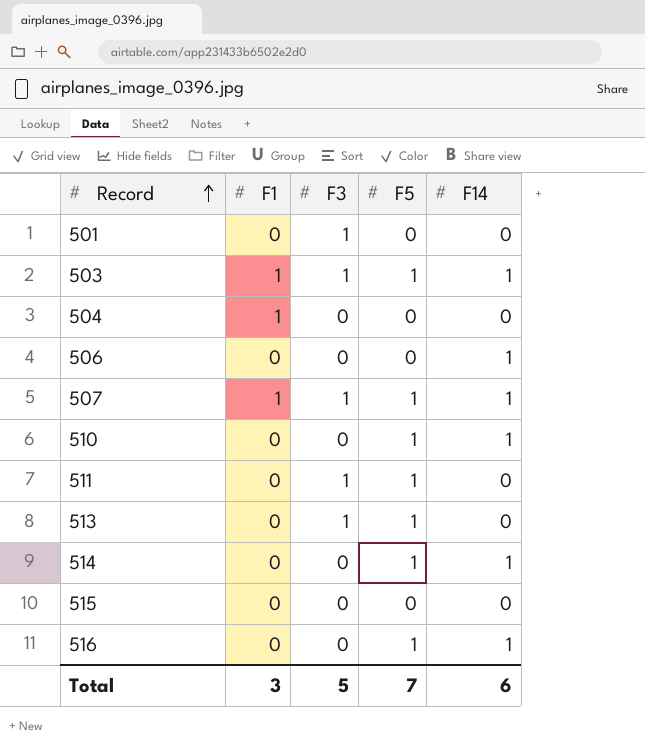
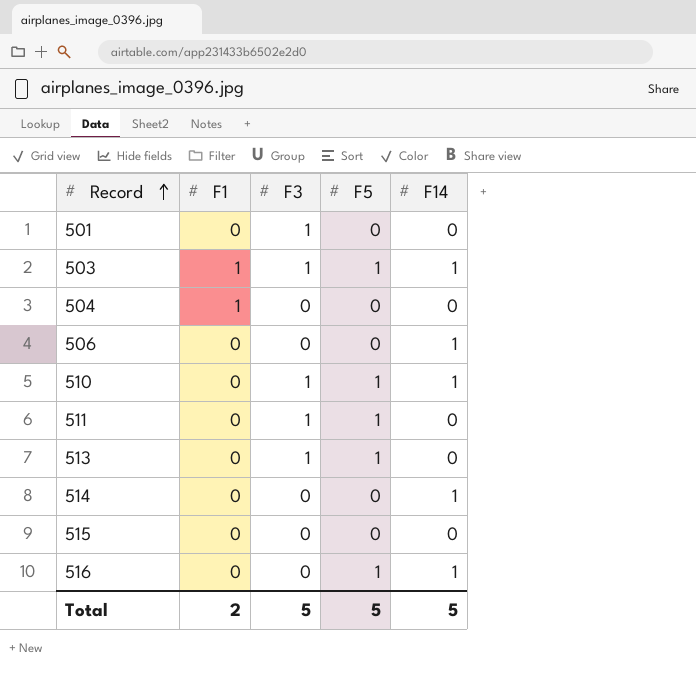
row 507: 1 | 1 | 1 | 1 -> none
510 | F3: 0 -> 1
514 | F5: 1 -> 0
Total | F1: 3 -> 2
Total | F5: 7 -> 5
Total | F14: 6 -> 5

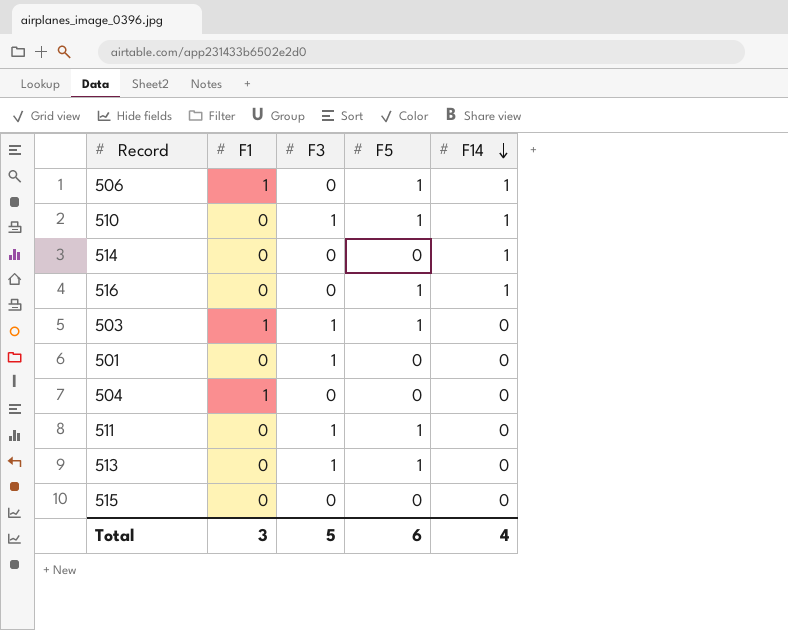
row order: Record ascending -> F14 descending
506 | F1: 0 -> 1
506 | F5: 0 -> 1
503 | F14: 1 -> 0
Total | F1: 2 -> 3
Total | F5: 5 -> 6
Total | F14: 5 -> 4

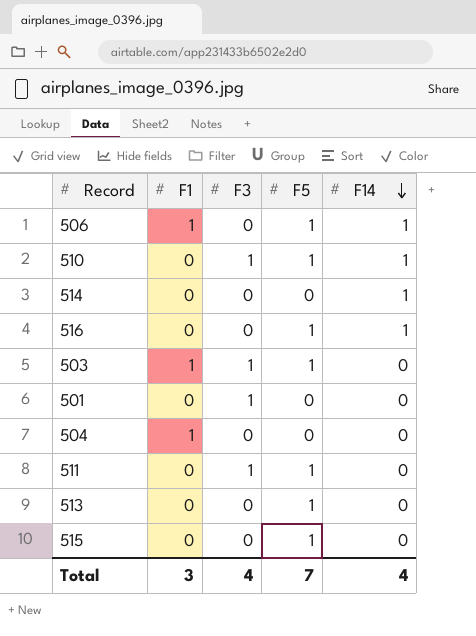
513 | F3: 1 -> 0
515 | F5: 0 -> 1
Total | F3: 5 -> 4
Total | F5: 6 -> 7

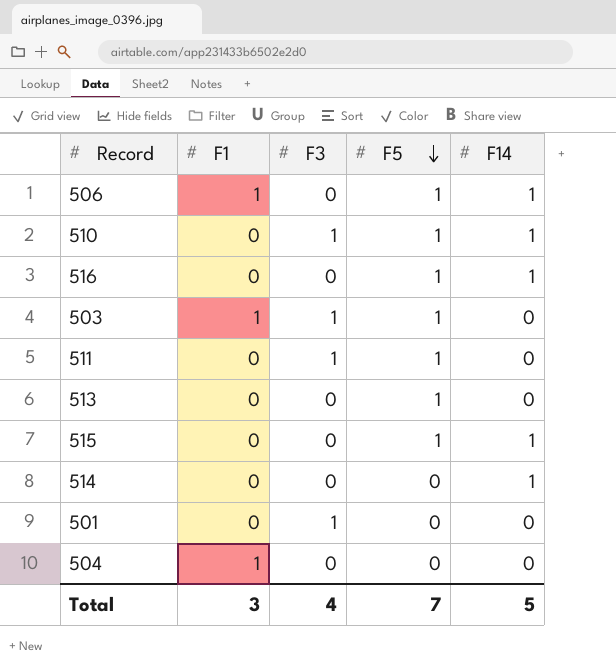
row order: F14 descending -> F5 descending
515 | F14: 0 -> 1
Total | F14: 4 -> 5

